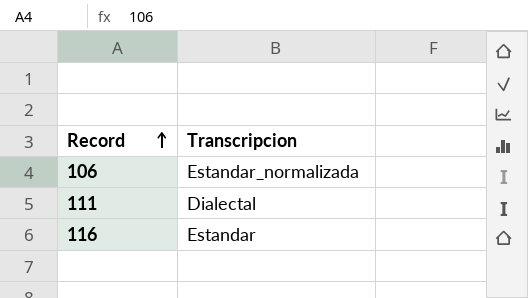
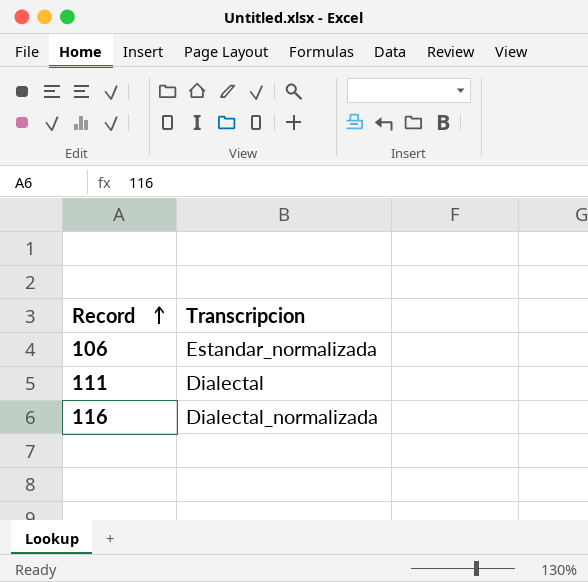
116 | Transcripcion: Estandar -> Dialectal_normalizada

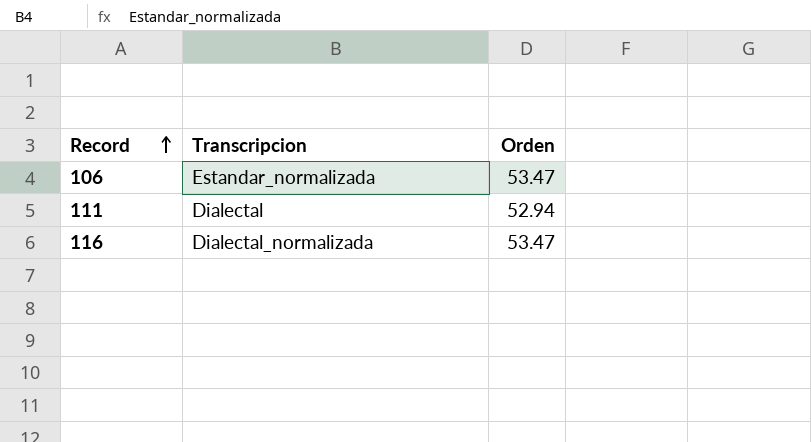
column Orden | position: none -> 3

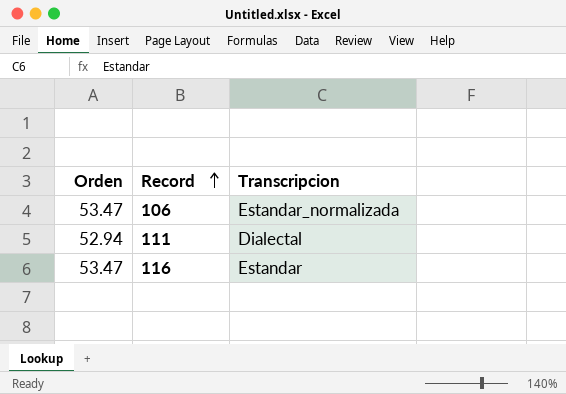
column Orden | position: 3 -> 1
116 | Transcripcion: Dialectal_normalizada -> Estandar

